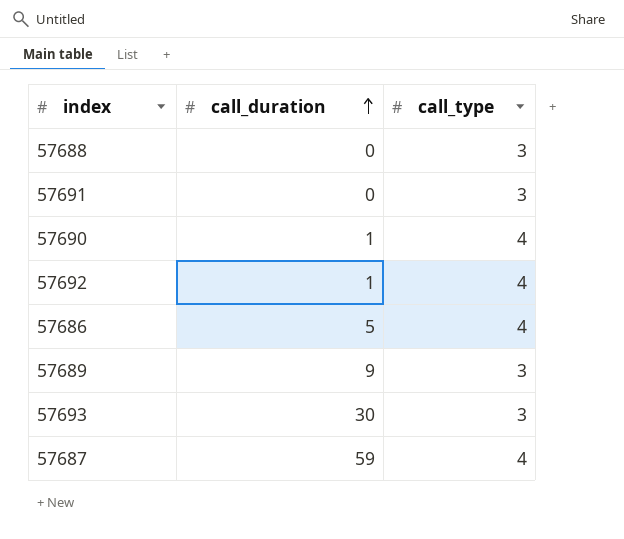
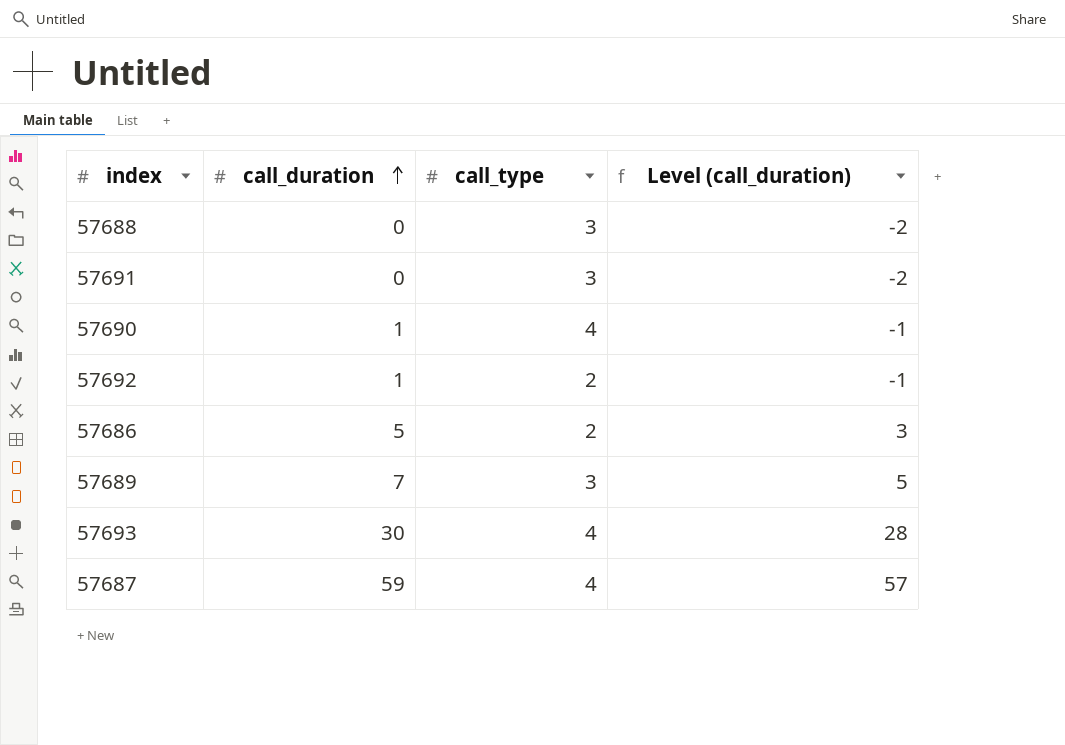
column Level (call_duration) | formula: none -> [call_duration] - 2
57692 | call_type: 4 -> 2
57686 | call_type: 4 -> 2
57689 | call_duration: 9 -> 7
57693 | call_type: 3 -> 4

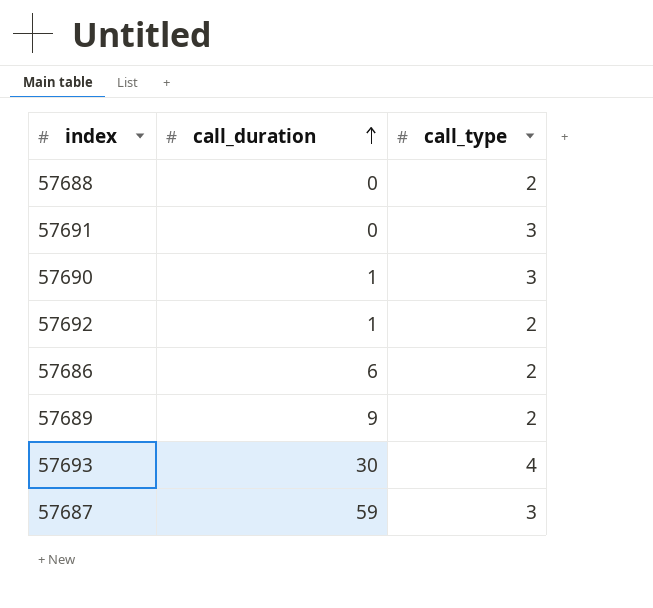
column Level (call_duration) | formula: [call_duration] - 2 -> none
57688 | call_type: 3 -> 2
57690 | call_type: 4 -> 3
57686 | call_duration: 5 -> 6
57689 | call_duration: 7 -> 9
57689 | call_type: 3 -> 2
57687 | call_type: 4 -> 3

